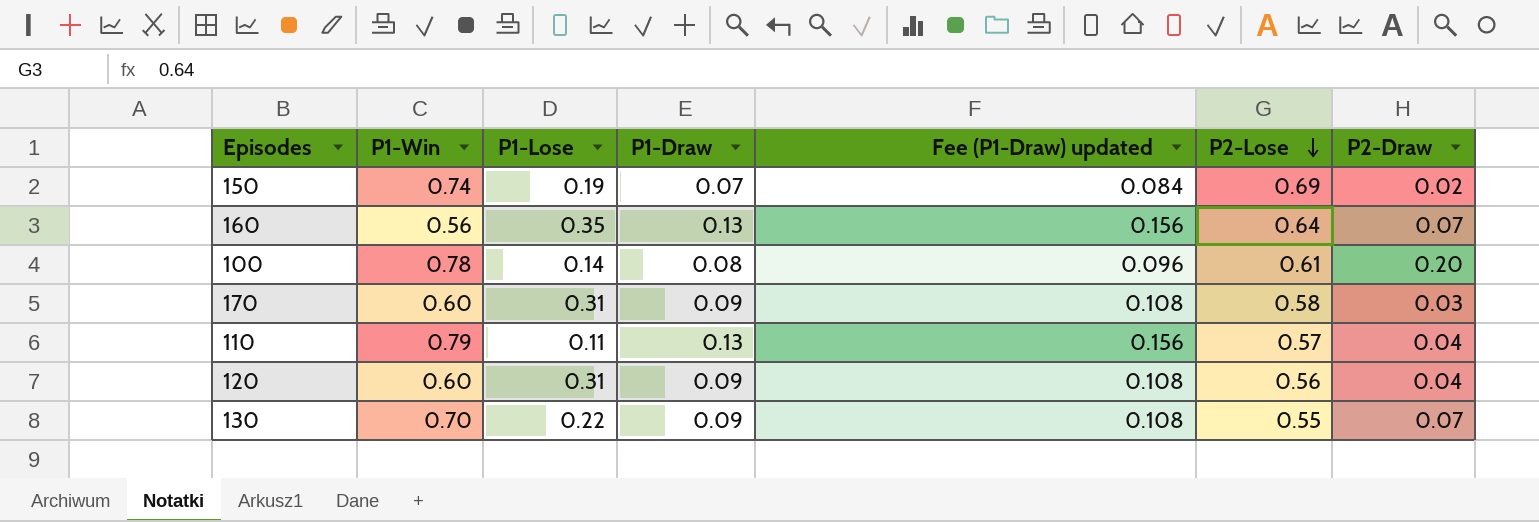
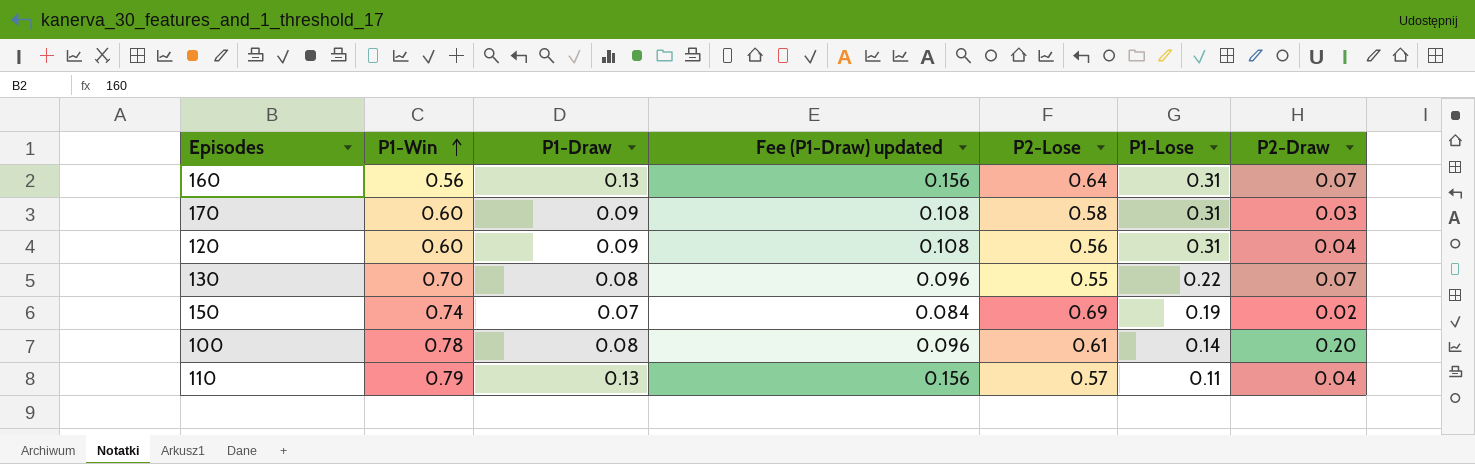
row order: P2-Lose descending -> P1-Win ascending
column P1-Lose | position: 3 -> 6
160 | P1-Lose: 0.35 -> 0.31
130 | P1-Draw: 0.09 -> 0.08
130 | Fee (P1-Draw) updated: 0.108 -> 0.096

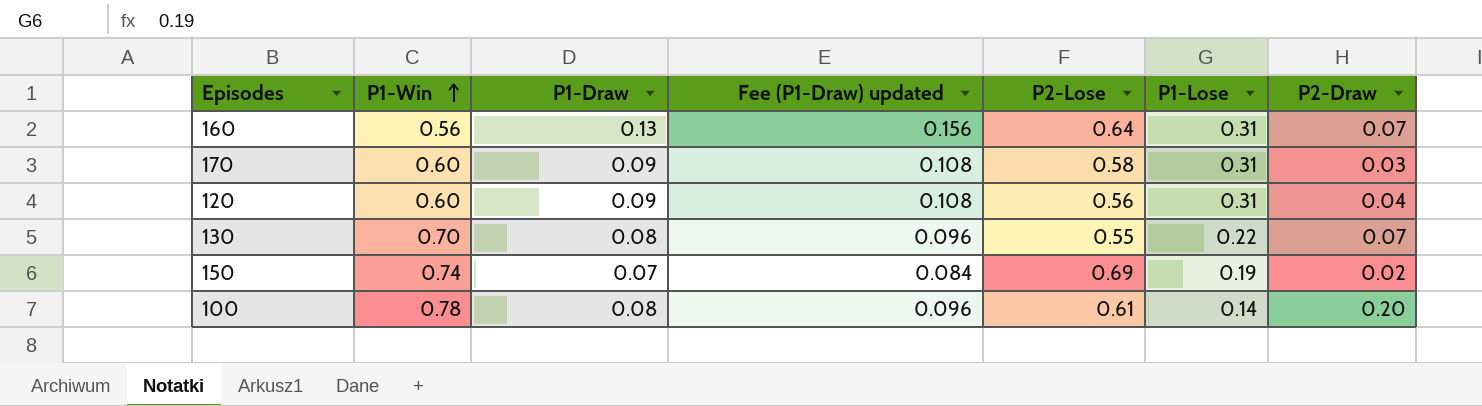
row 110: 0.79 | 0.13 | 0.156 | 0.57 | 0.11 | 0.04 -> none

